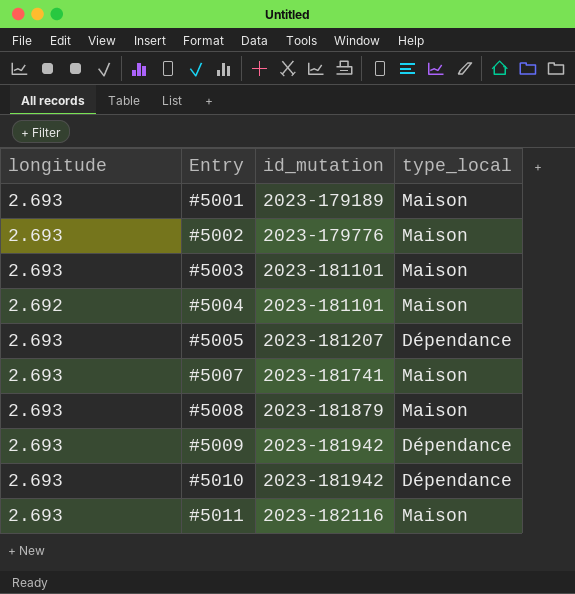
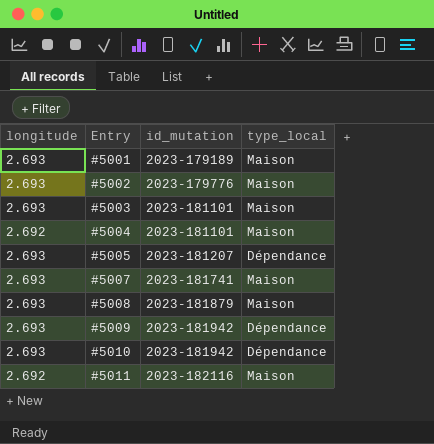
#5011 | longitude: 2.693 -> 2.692

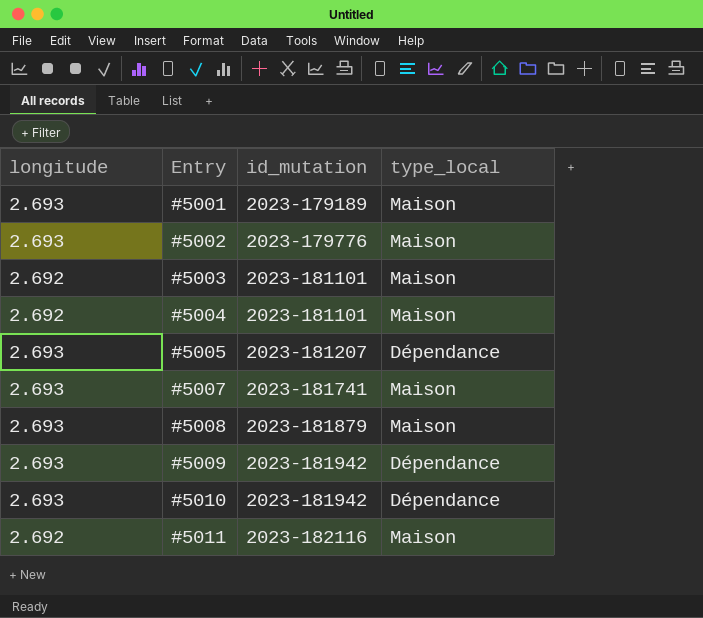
#5003 | longitude: 2.693 -> 2.692

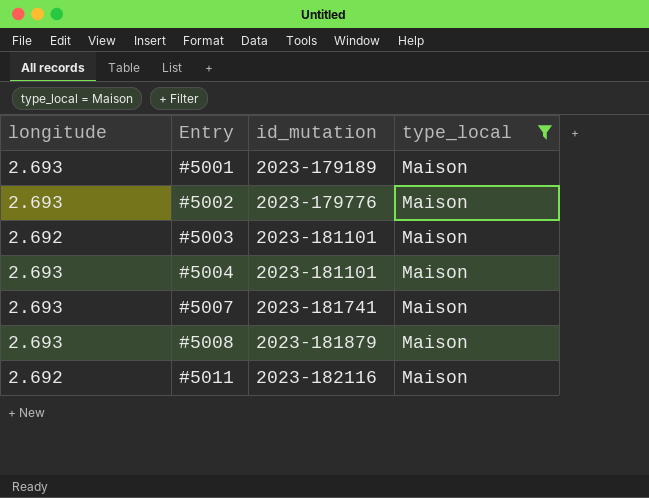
filter: none -> type_local = Maison
#5004 | longitude: 2.692 -> 2.693

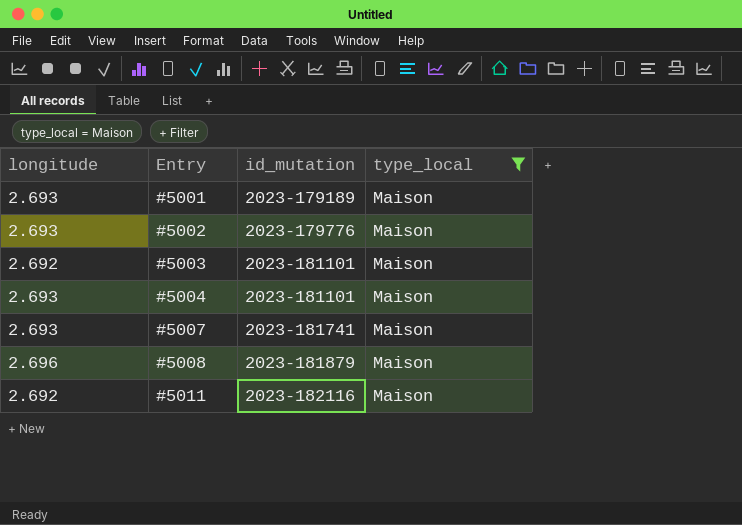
#5008 | longitude: 2.693 -> 2.696

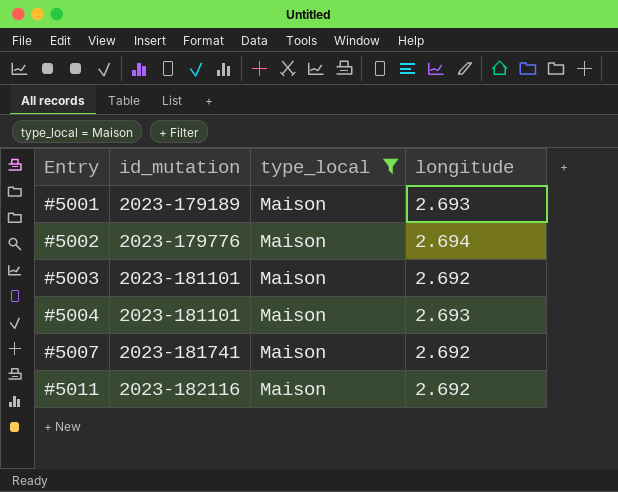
column longitude | position: 1 -> 4
row #5008: 2.696 | 2023-181879 | Maison -> none
#5002 | longitude: 2.693 -> 2.694
#5007 | longitude: 2.693 -> 2.692

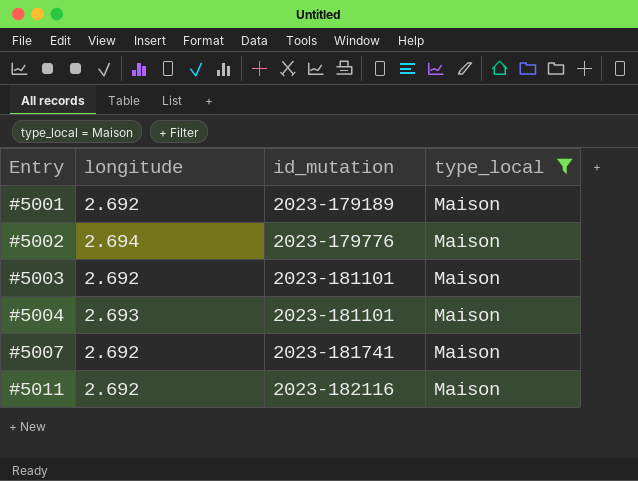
column longitude | position: 4 -> 2
#5001 | longitude: 2.693 -> 2.692

